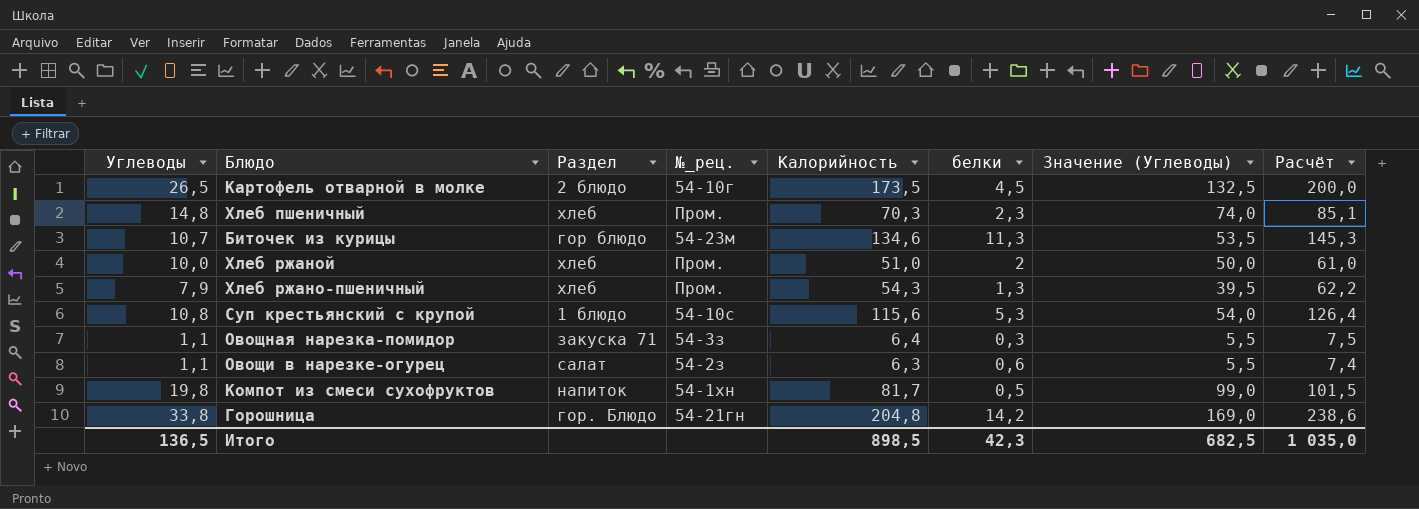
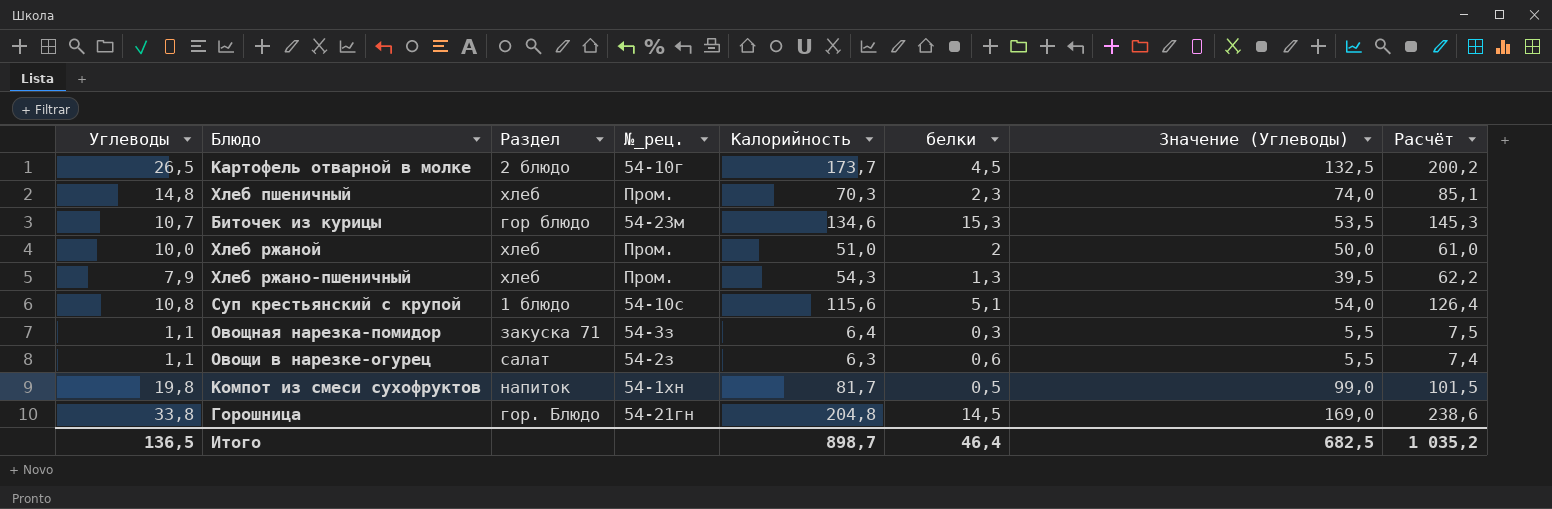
Картофель отварной в молке | Калорийность: 173,5 -> 173,7
Картофель отварной в молке | Расчёт: 200,0 -> 200,2
Биточек из курицы | белки: 11,3 -> 15,3
Суп крестьянский с крупой | белки: 5,3 -> 5,1
Горошница | белки: 14,2 -> 14,5
Итого | Калорийность: 898,5 -> 898,7
Итого | белки: 42,3 -> 46,4
Итого | Расчёт: 1 035,0 -> 1 035,2

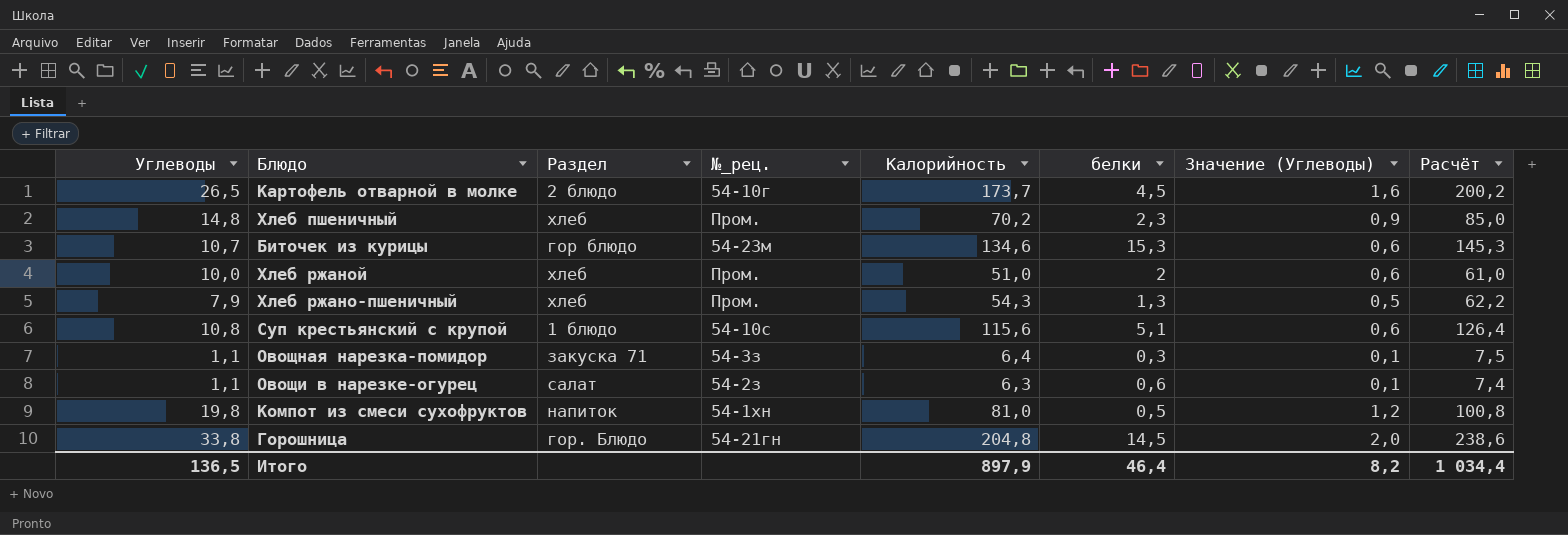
column Значение (Углеводы) | formula: [Углеводы] * 5 -> [Углеводы] * 0,06
Хлеб пшеничный | Калорийность: 70,3 -> 70,2
Хлеб пшеничный | Расчёт: 85,1 -> 85,0
Компот из смеси сухофруктов | Калорийность: 81,7 -> 81,0
Компот из смеси сухофруктов | Расчёт: 101,5 -> 100,8
Итого | Калорийность: 898,7 -> 897,9
Итого | Значение (Углеводы): 682,5 -> 8,2
Итого | Расчёт: 1 035,2 -> 1 034,4

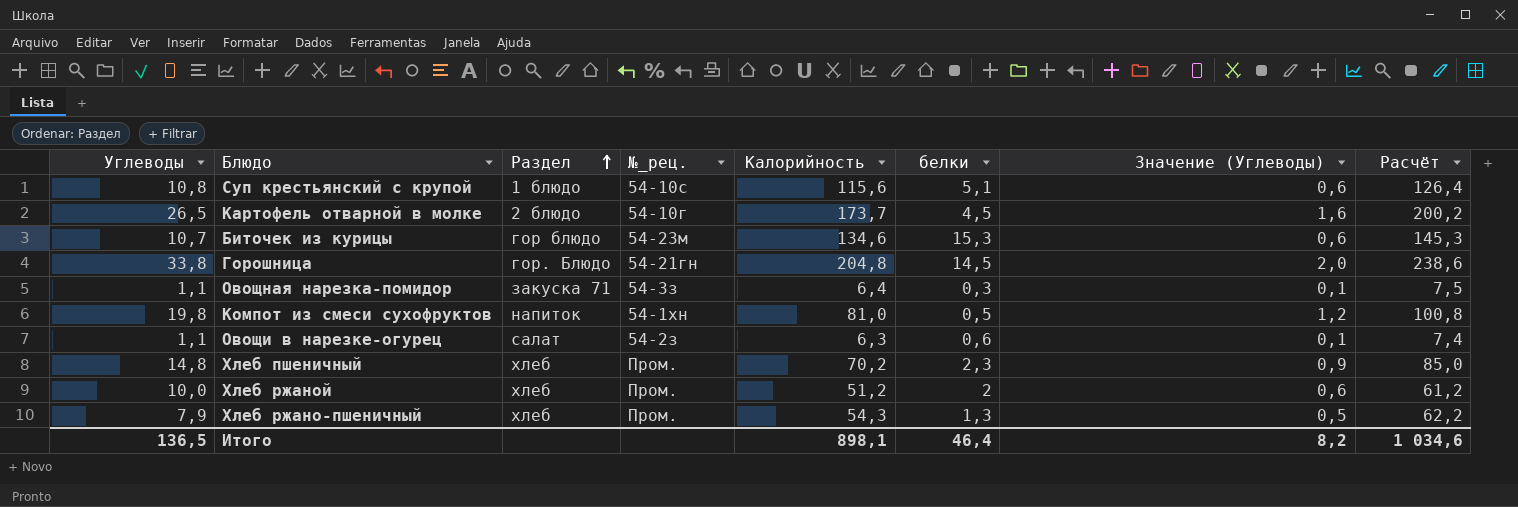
row order: none -> Раздел ascending
Хлеб ржаной | Калорийность: 51,0 -> 51,2
Хлеб ржаной | Расчёт: 61,0 -> 61,2
Итого | Калорийность: 897,9 -> 898,1
Итого | Расчёт: 1 034,4 -> 1 034,6

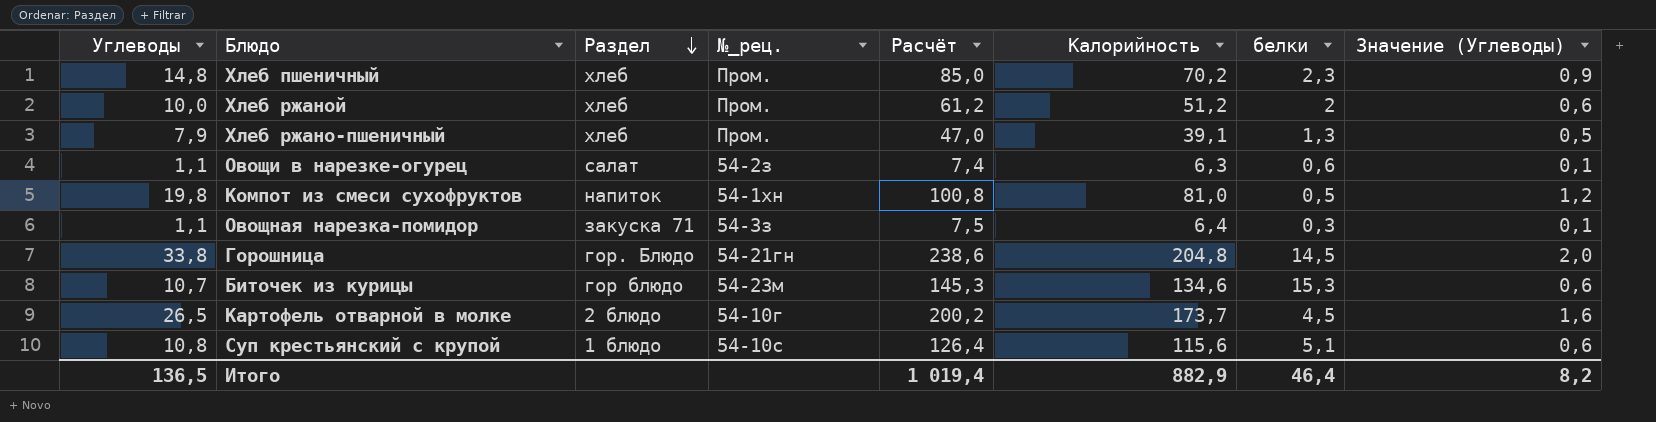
row order: Раздел ascending -> Раздел descending
column Расчёт | position: 8 -> 5
Хлеб ржано-пшеничный | Расчёт: 62,2 -> 47,0
Хлеб ржано-пшеничный | Калорийность: 54,3 -> 39,1
Итого | Расчёт: 1 034,6 -> 1 019,4
Итого | Калорийность: 898,1 -> 882,9

